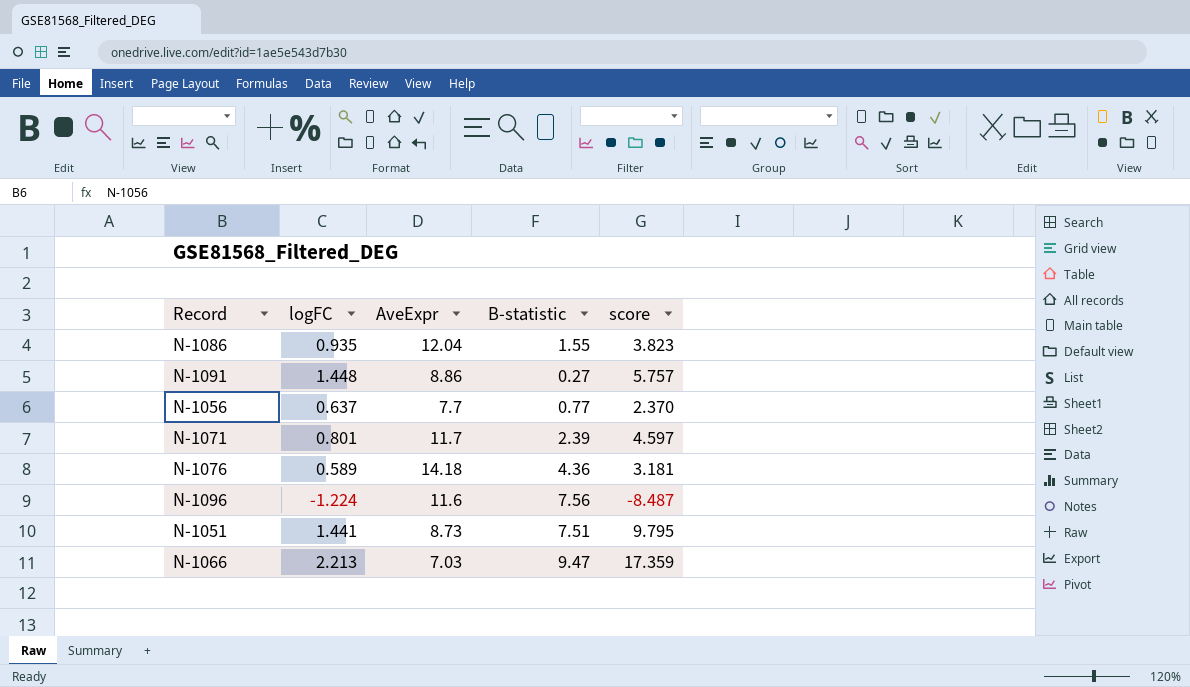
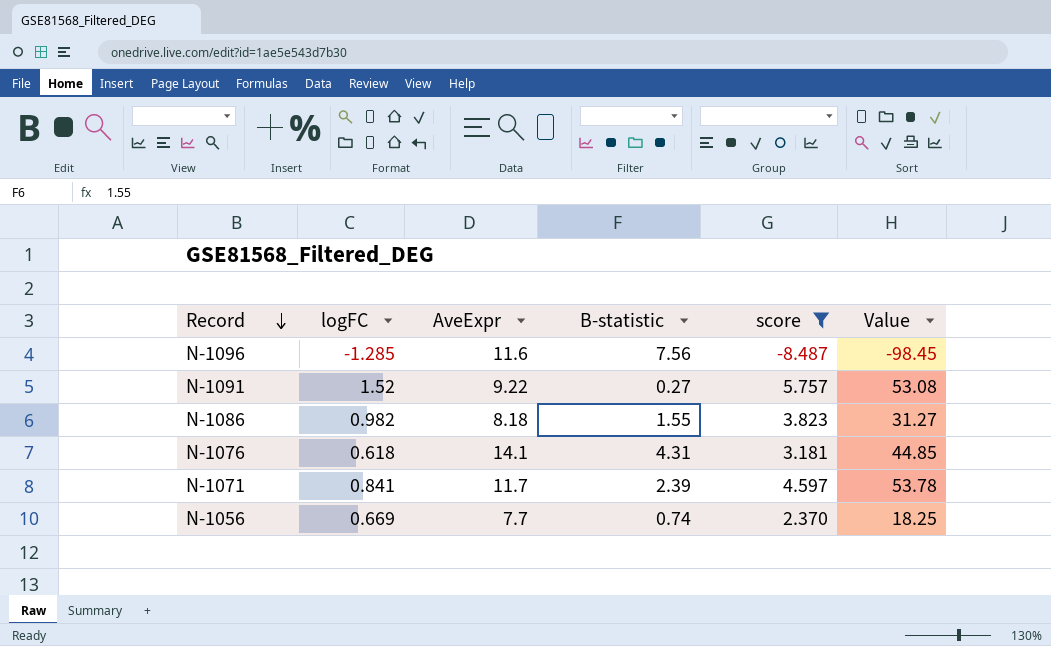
filter: none -> score <= 5.757
row order: none -> Record descending
column Value | formula: none -> [AveExpr] * [score]
N-1096 | logFC: -1.224 -> -1.285
N-1091 | logFC: 1.448 -> 1.52
N-1091 | AveExpr: 8.86 -> 9.22
N-1086 | logFC: 0.935 -> 0.982
N-1086 | AveExpr: 12.04 -> 8.18
N-1076 | logFC: 0.589 -> 0.618
N-1076 | AveExpr: 14.18 -> 14.1
N-1076 | B-statistic: 4.36 -> 4.31
N-1071 | logFC: 0.801 -> 0.841
N-1056 | logFC: 0.637 -> 0.669
N-1056 | B-statistic: 0.77 -> 0.74

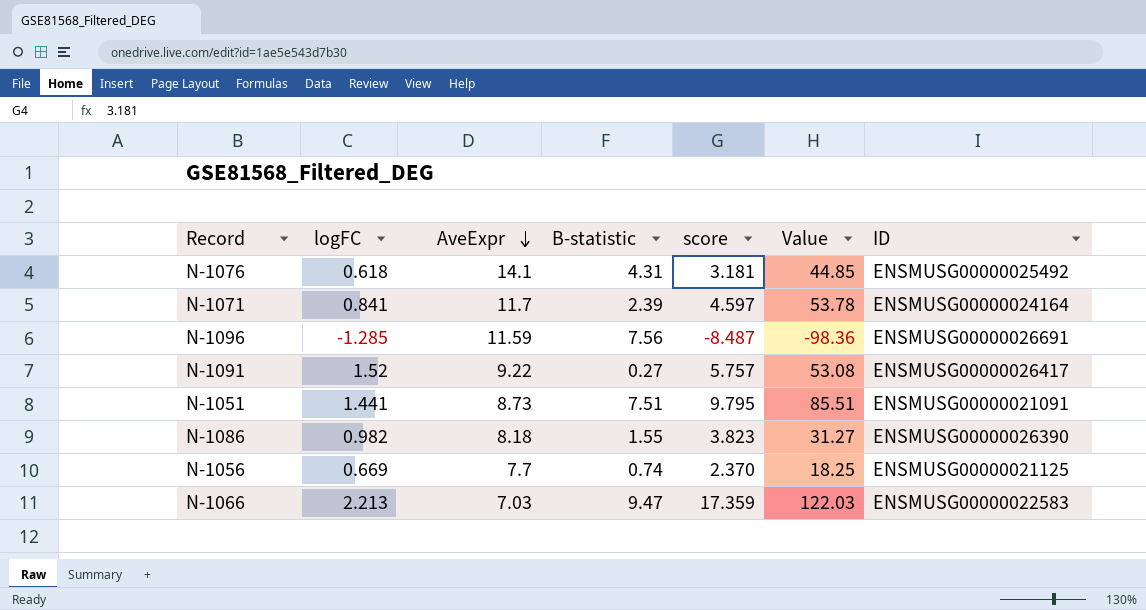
filter: score <= 5.757 -> none
row order: Record descending -> AveExpr descending
column ID | position: none -> 7
N-1096 | AveExpr: 11.6 -> 11.59
N-1096 | Value: -98.45 -> -98.36

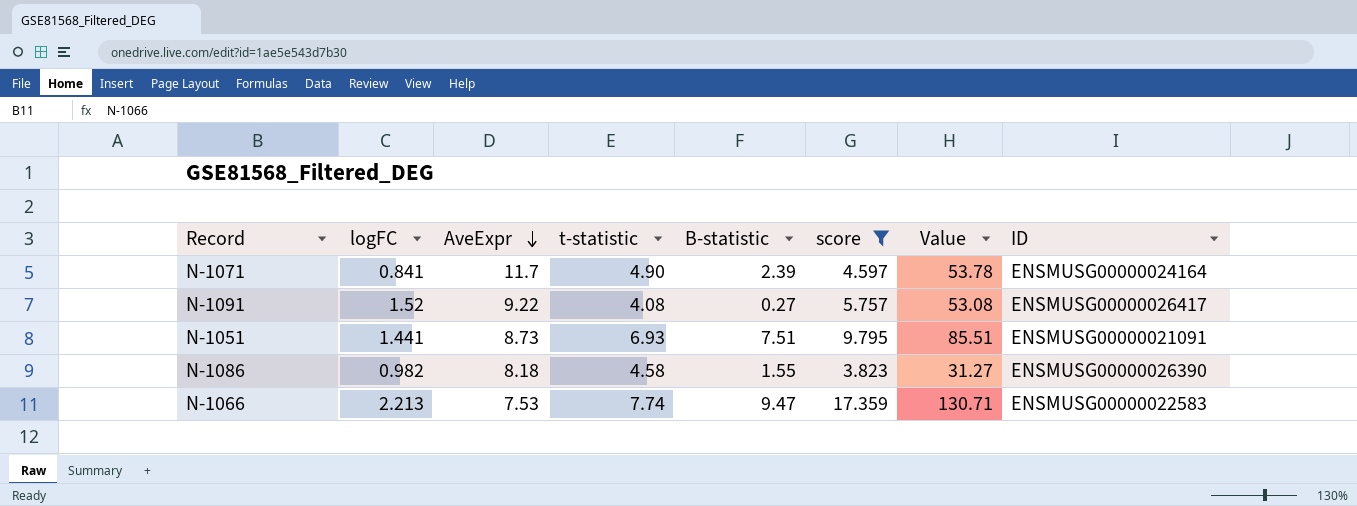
filter: none -> score >= 3.823
column t-statistic | position: none -> 4
N-1066 | AveExpr: 7.03 -> 7.53
N-1066 | Value: 122.03 -> 130.71

